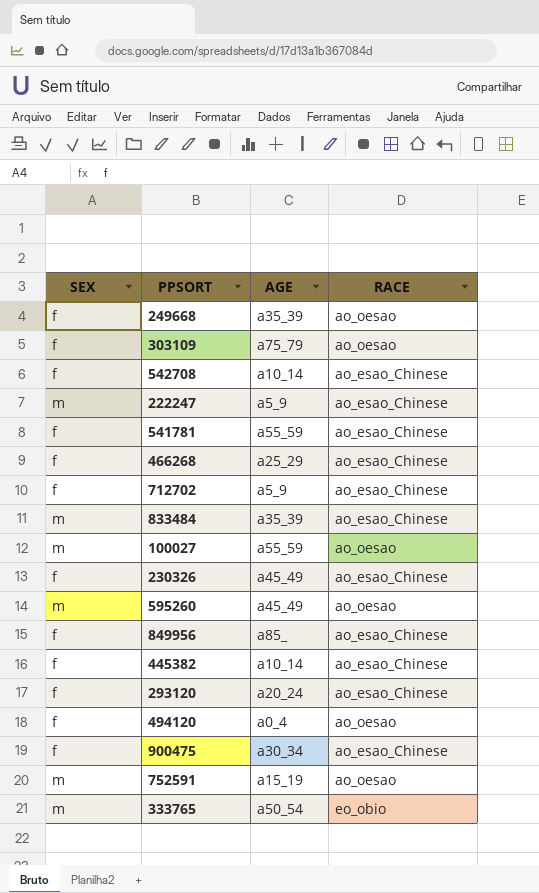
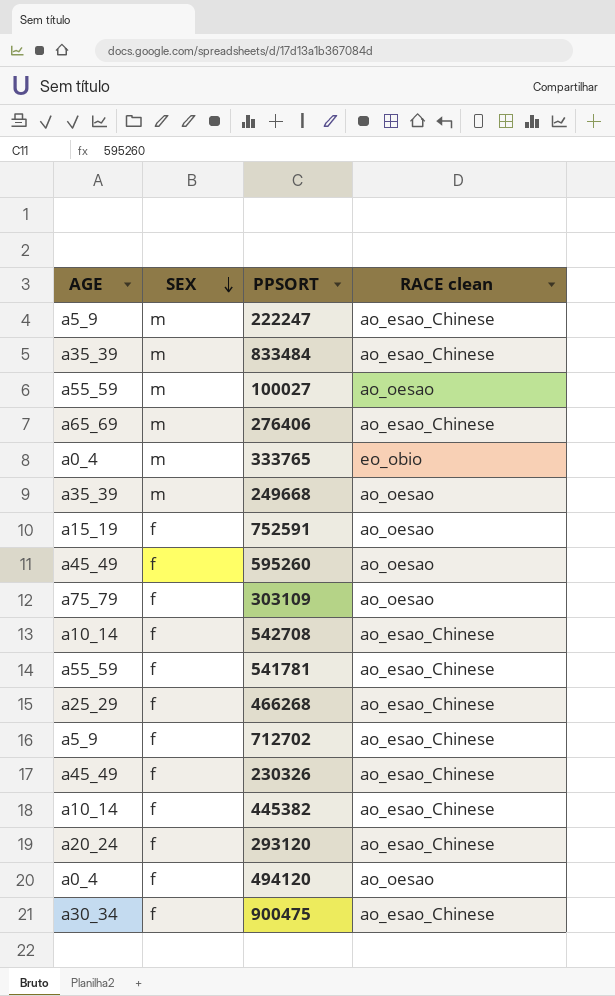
row order: none -> SEX descending
column AGE | position: 3 -> 1
column name: RACE -> RACE clean
row 849956: f | a85_ | ao_esao_Chinese -> none
row 276406: none -> a65_69 | m | ao_esao_Chinese
333765 | AGE: a50_54 -> a0_4
249668 | SEX: f -> m
752591 | SEX: m -> f
595260 | SEX: m -> f

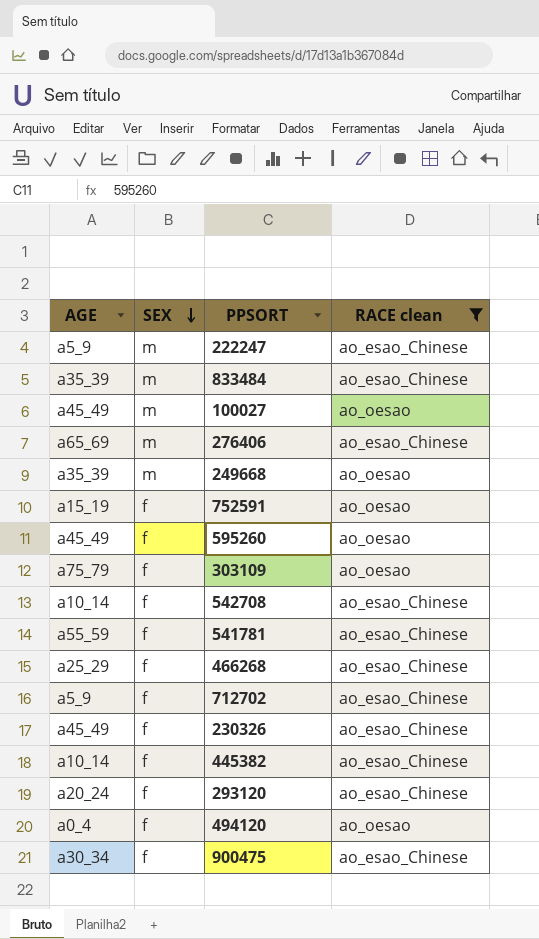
filter: none -> RACE clean != eo_obio
100027 | AGE: a55_59 -> a45_49

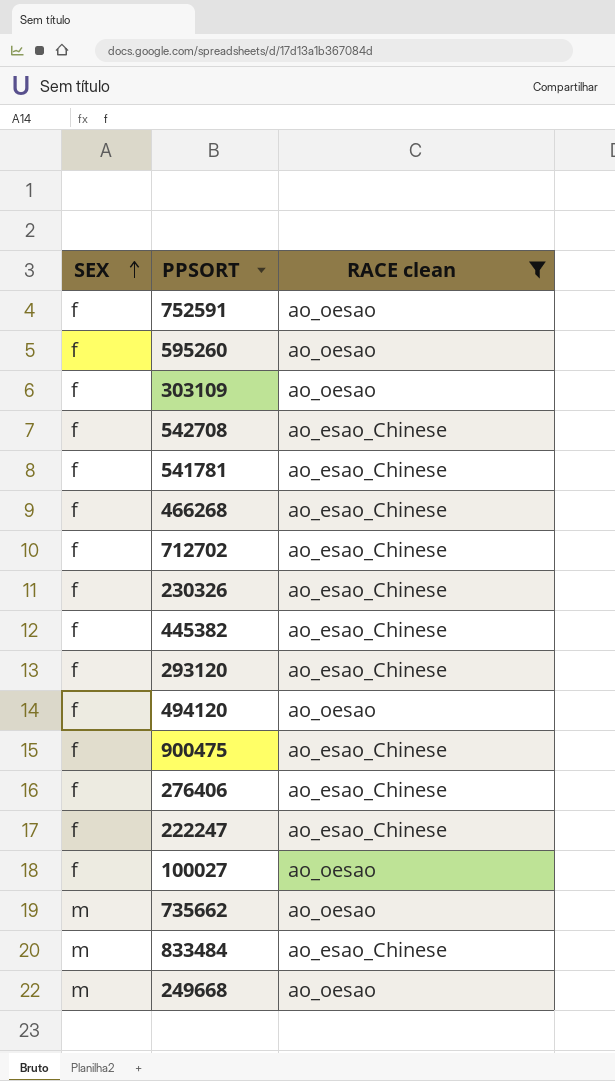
row order: SEX descending -> SEX ascending
column AGE | position: 1 -> none
276406 | SEX: m -> f
222247 | SEX: m -> f
100027 | SEX: m -> f
row 735662: none -> m | ao_oesao

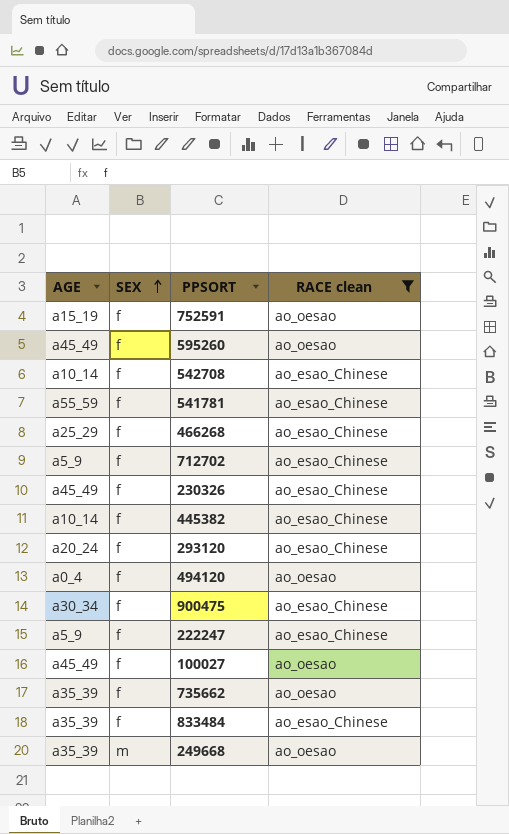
column AGE | position: none -> 1
row 303109: f | ao_oesao -> none
row 276406: f | ao_esao_Chinese -> none
735662 | SEX: m -> f
833484 | SEX: m -> f

